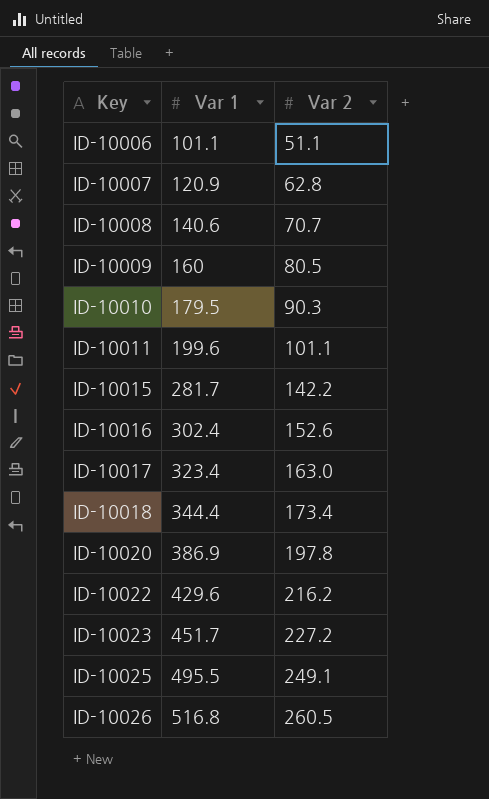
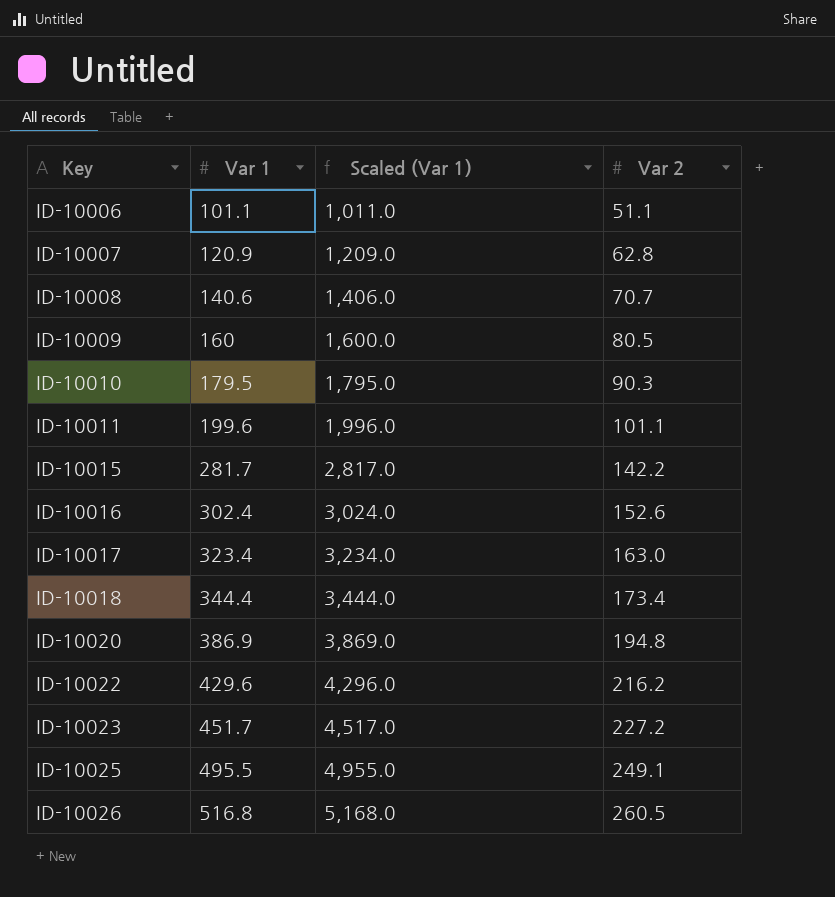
column Scaled (Var 1) | formula: none -> [Var 1] * 10
ID-10020 | Var 2: 197.8 -> 194.8

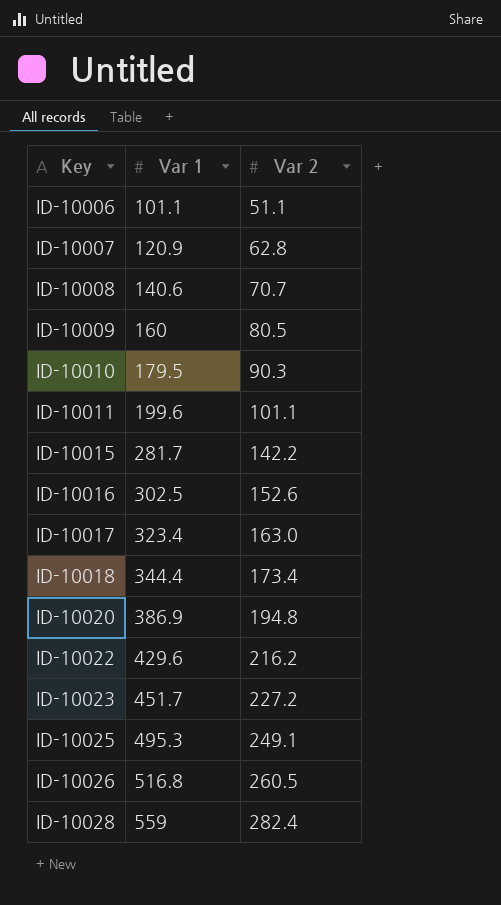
column Scaled (Var 1) | formula: [Var 1] * 10 -> none
ID-10016 | Var 1: 302.4 -> 302.5
ID-10025 | Var 1: 495.5 -> 495.3
row ID-10028: none -> 559 | 282.4

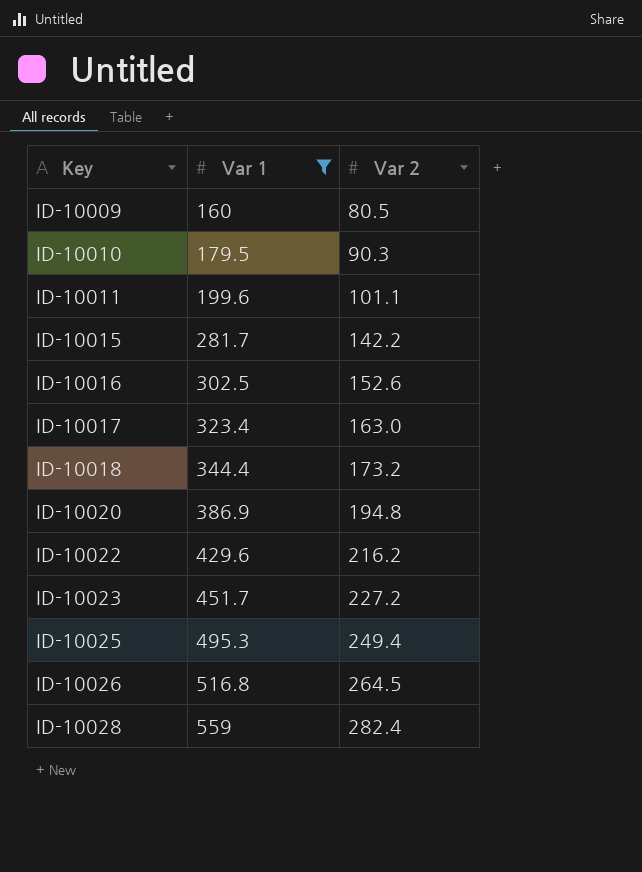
filter: none -> Var 1 >= 160
ID-10018 | Var 2: 173.4 -> 173.2
ID-10025 | Var 2: 249.1 -> 249.4
ID-10026 | Var 2: 260.5 -> 264.5

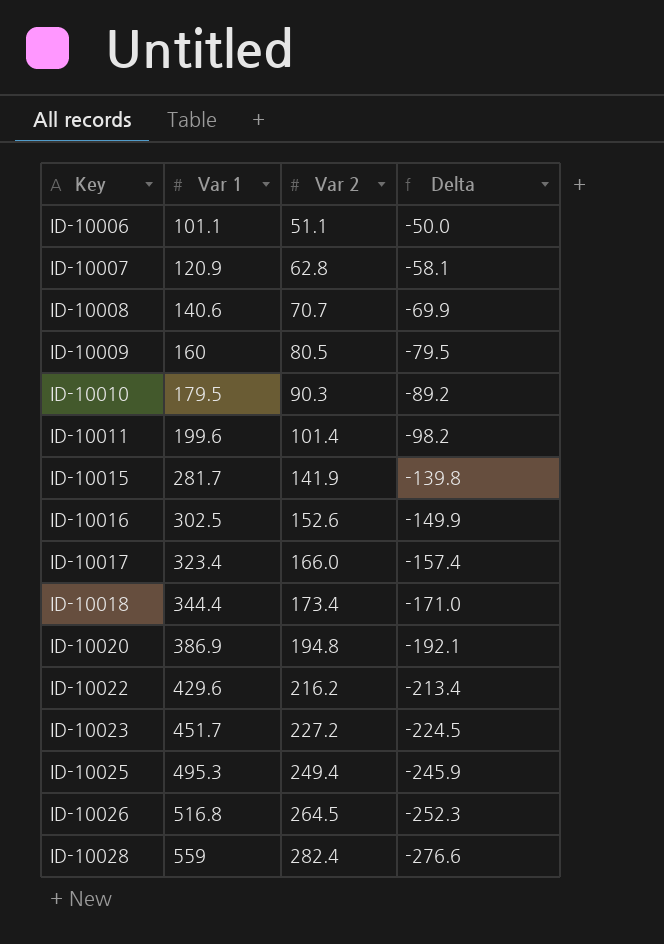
filter: Var 1 >= 160 -> none
column Delta | formula: none -> [Var 2] - [Var 1]
ID-10011 | Var 2: 101.1 -> 101.4
ID-10015 | Var 2: 142.2 -> 141.9
ID-10017 | Var 2: 163.0 -> 166.0
ID-10018 | Var 2: 173.2 -> 173.4

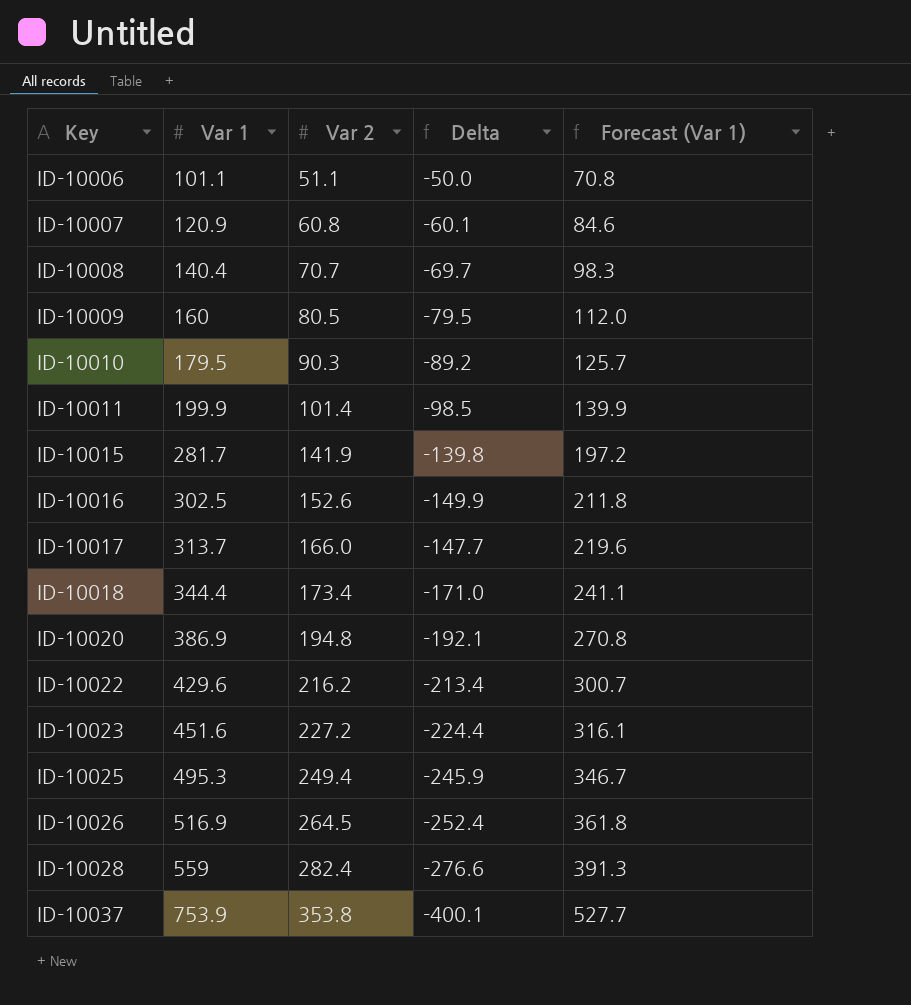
column Forecast (Var 1) | formula: none -> [Var 1] * 0.7
ID-10007 | Var 2: 62.8 -> 60.8
ID-10007 | Delta: -58.1 -> -60.1
ID-10008 | Var 1: 140.6 -> 140.4
ID-10008 | Delta: -69.9 -> -69.7
ID-10011 | Var 1: 199.6 -> 199.9
ID-10011 | Delta: -98.2 -> -98.5
ID-10017 | Var 1: 323.4 -> 313.7
ID-10017 | Delta: -157.4 -> -147.7
ID-10023 | Var 1: 451.7 -> 451.6
ID-10023 | Delta: -224.5 -> -224.4
ID-10026 | Var 1: 516.8 -> 516.9
ID-10026 | Delta: -252.3 -> -252.4
row ID-10037: none -> 753.9 | 353.8 | -400.1 | 527.7

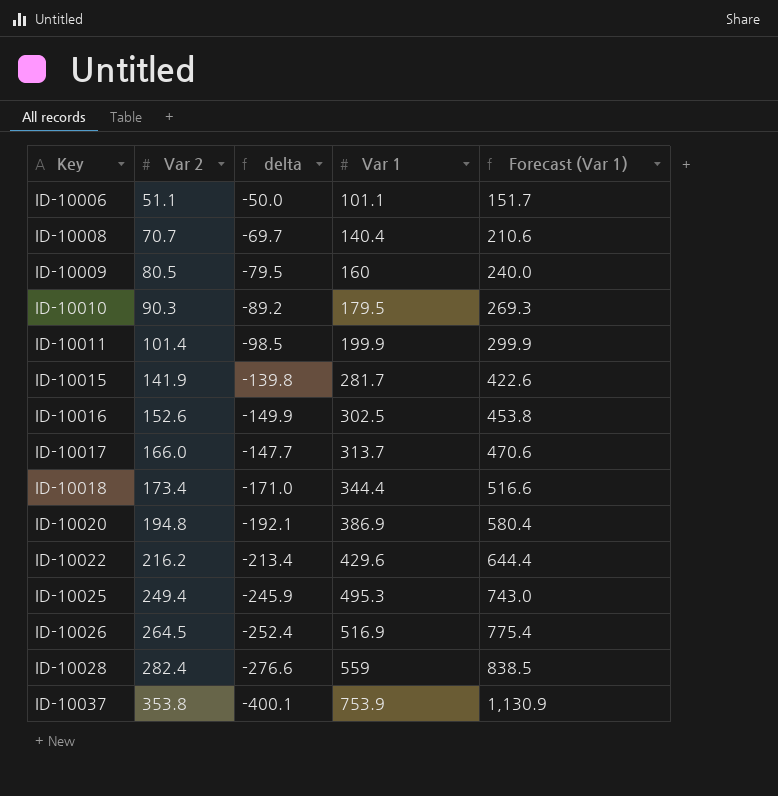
column name: Delta -> delta
column Var 1 | position: 2 -> 4
column Forecast (Var 1) | formula: [Var 1] * 0.7 -> [Var 1] * 1.5
row ID-10007: 120.9 | 60.8 | -60.1 | 84.6 -> none
row ID-10023: 451.6 | 227.2 | -224.4 | 316.1 -> none

